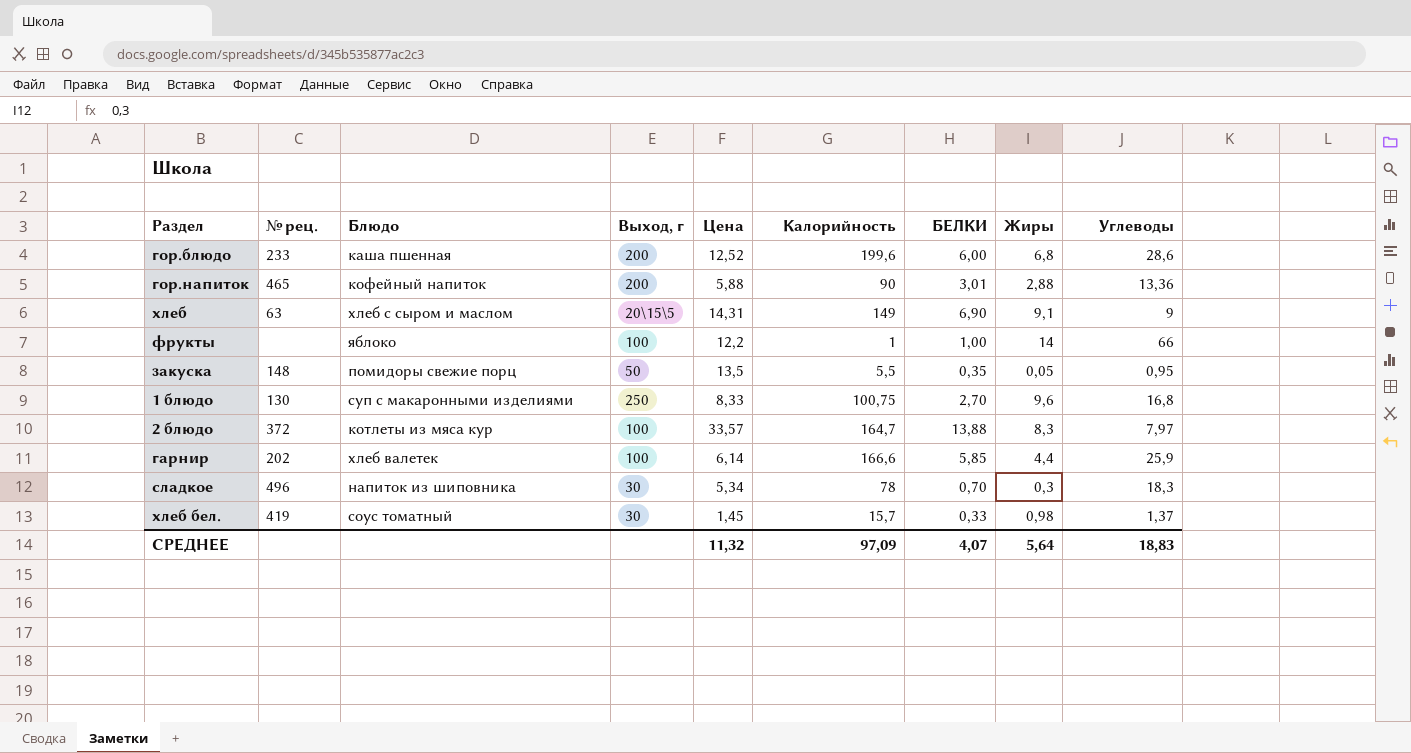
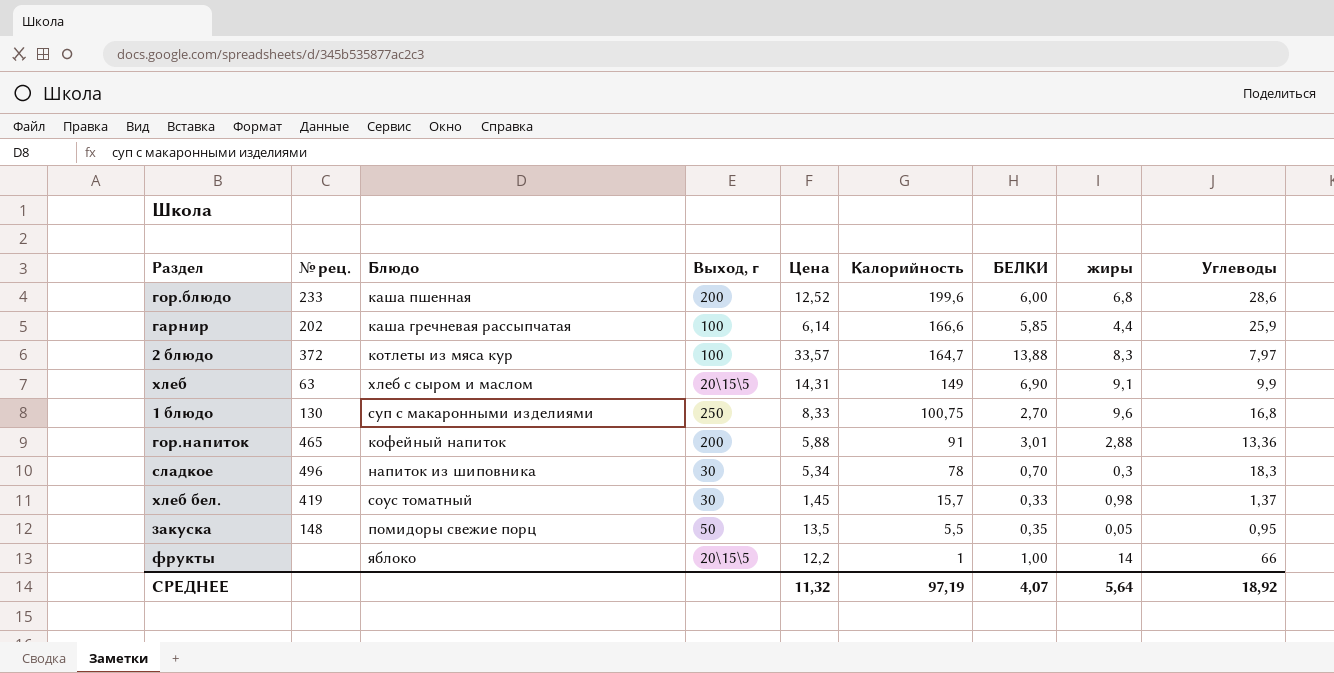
row order: none -> Калорийность descending
column name: Жиры -> жиры
гарнир | Блюдо: хлеб валетек -> каша гречневая рассыпчатая
хлеб | Углеводы: 9 -> 9,9
гор.напиток | Калорийность: 90 -> 91
фрукты | Выход, г: 100 -> 20\15\5
СРЕДНЕЕ | Калорийность: 97,09 -> 97,19
СРЕДНЕЕ | Углеводы: 18,83 -> 18,92

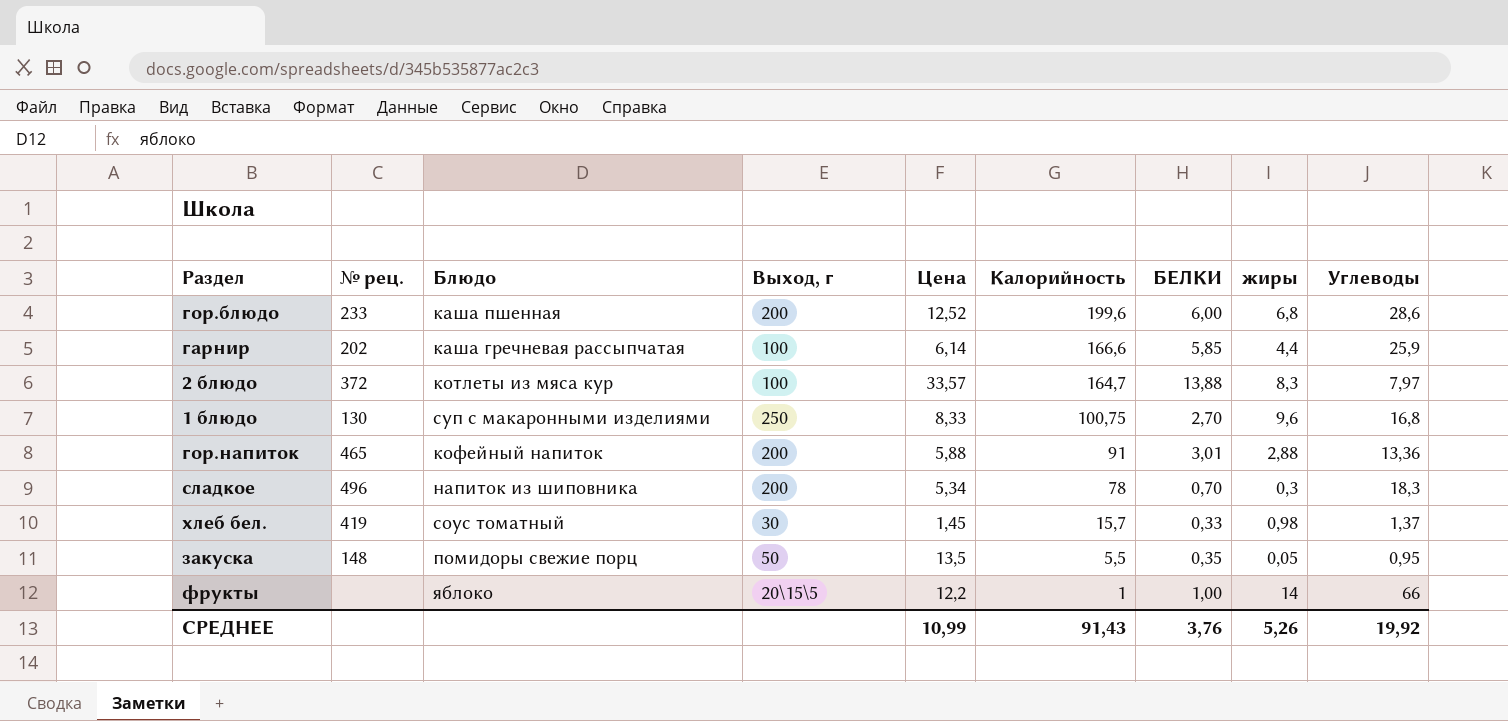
row хлеб: 63 | хлеб с сыром и маслом | 20\15\5 | 14,31 | 149 | 6,90 | 9,1 | 9,9 -> none
сладкое | Выход, г: 30 -> 200
СРЕДНЕЕ | Цена: 11,32 -> 10,99
СРЕДНЕЕ | Калорийность: 97,19 -> 91,43
СРЕДНЕЕ | БЕЛКИ: 4,07 -> 3,76
СРЕДНЕЕ | жиры: 5,64 -> 5,26
СРЕДНЕЕ | Углеводы: 18,92 -> 19,92

